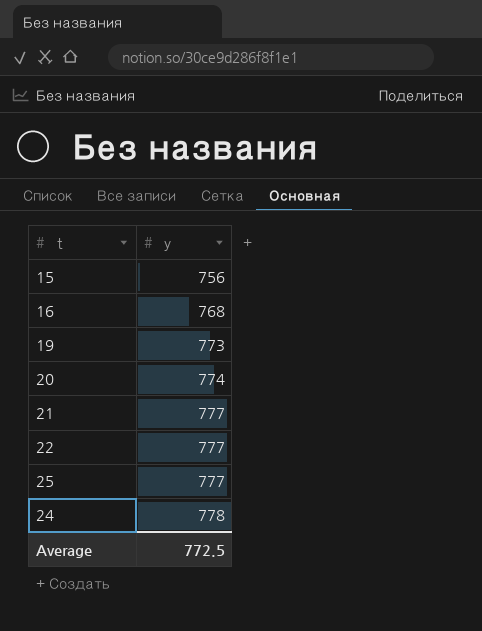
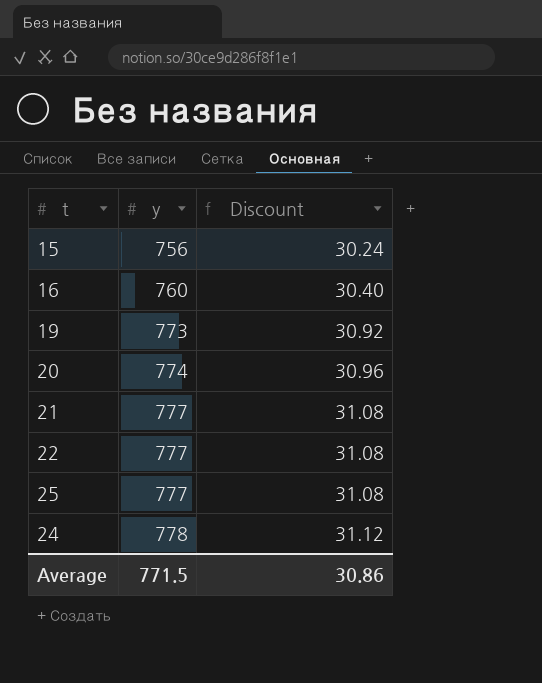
column Discount | formula: none -> [y] * 0.04
16 | y: 768 -> 760
Average | y: 772.5 -> 771.5

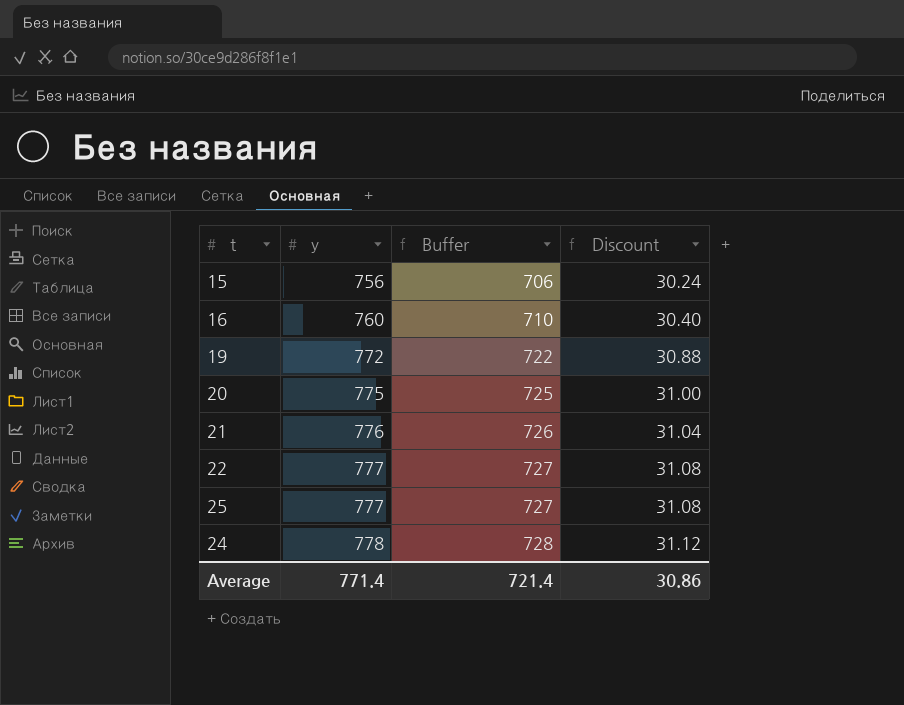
column Buffer | formula: none -> [y] - 50
19 | y: 773 -> 772
19 | Discount: 30.92 -> 30.88
20 | y: 774 -> 775
20 | Discount: 30.96 -> 31.00
21 | y: 777 -> 776
21 | Discount: 31.08 -> 31.04
Average | y: 771.5 -> 771.4

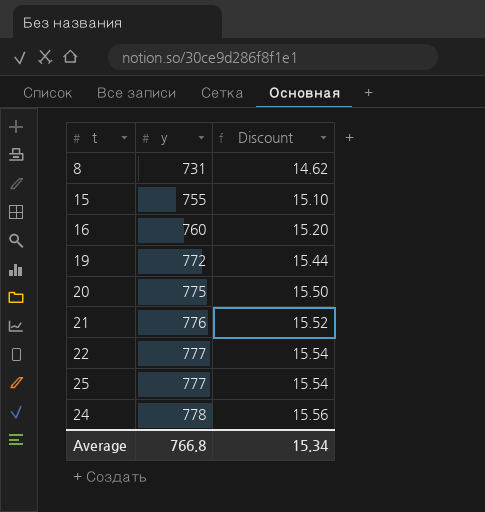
column Buffer | formula: [y] - 50 -> none
column Discount | formula: [y] * 0.04 -> [y] * 0.02
row 8: none -> 731 | 14.62
15 | y: 756 -> 755
Average | y: 771.4 -> 766.8
Average | Discount: 30.86 -> 15.34

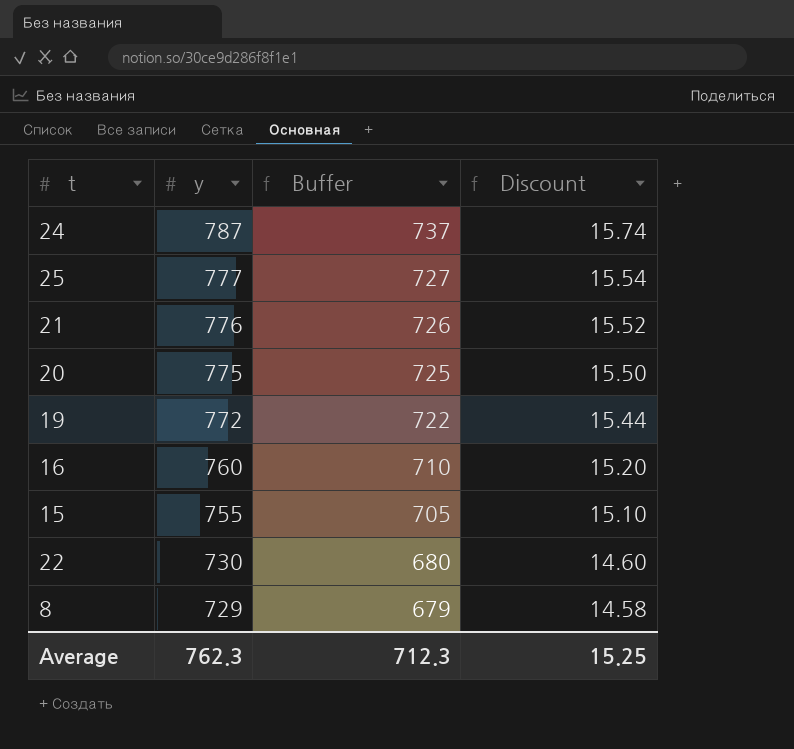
row order: y ascending -> y descending
column Buffer | formula: none -> [y] - 50
24 | y: 778 -> 787
24 | Discount: 15.56 -> 15.74
22 | y: 777 -> 730
22 | Discount: 15.54 -> 14.60
8 | y: 731 -> 729
8 | Discount: 14.62 -> 14.58
Average | y: 766.8 -> 762.3
Average | Discount: 15.34 -> 15.25

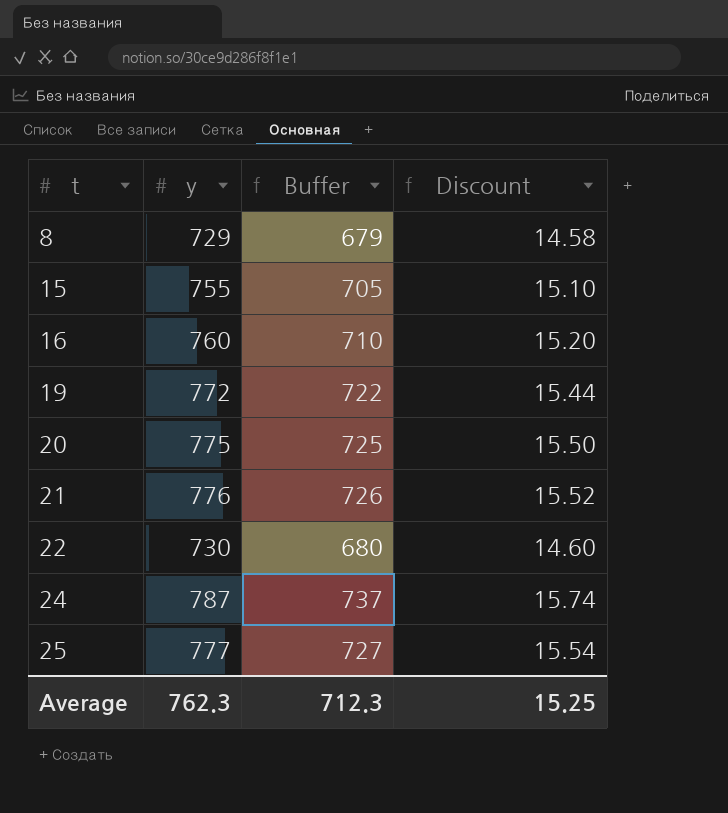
row order: y descending -> t ascending

